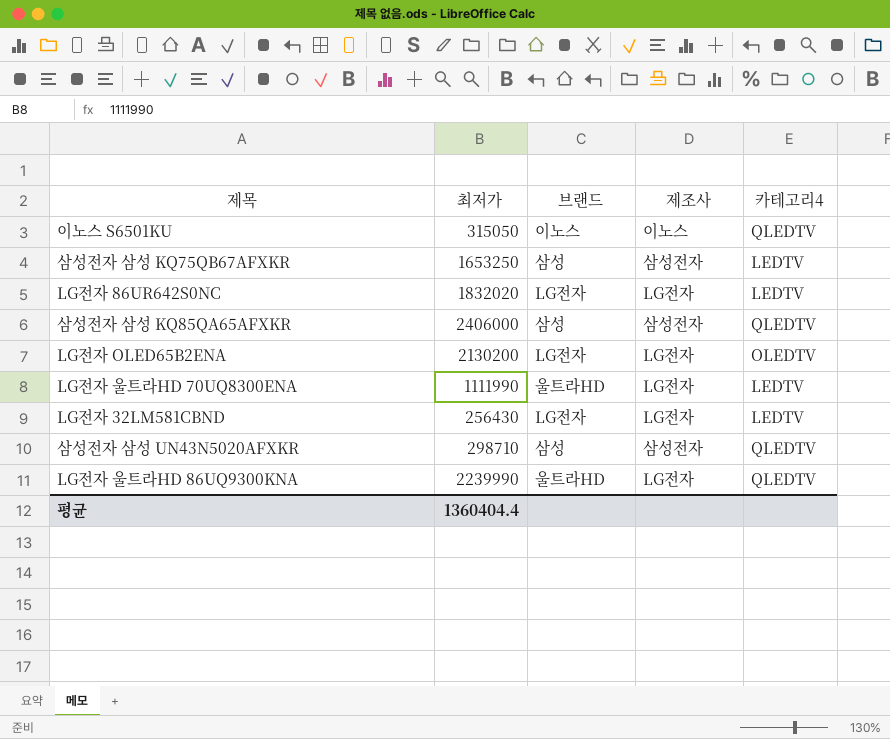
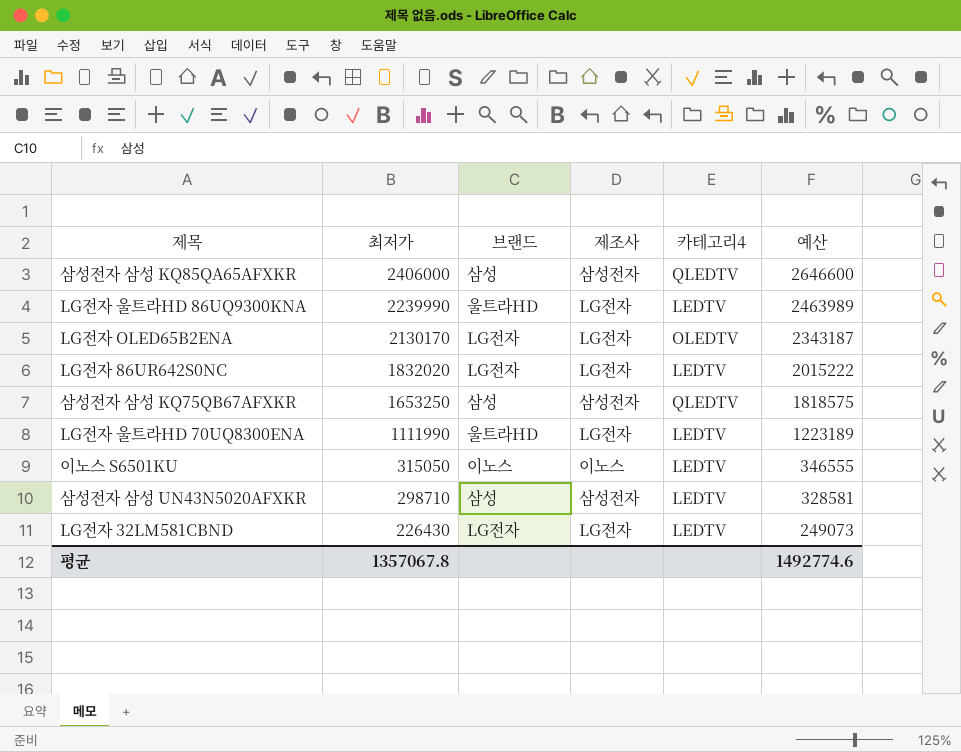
row order: none -> 최저가 descending
column 예산 | formula: none -> [최저가] * 1.1
LG전자 울트라HD 86UQ9300KNA | 카테고리4: QLEDTV -> LEDTV
LG전자 OLED65B2ENA | 최저가: 2130200 -> 2130170
삼성전자 삼성 KQ75QB67AFXKR | 카테고리4: LEDTV -> QLEDTV
이노스 S6501KU | 카테고리4: QLEDTV -> LEDTV
삼성전자 삼성 UN43N5020AFXKR | 카테고리4: QLEDTV -> LEDTV
LG전자 32LM581CBND | 최저가: 256430 -> 226430
평균 | 최저가: 1360404.4 -> 1357067.8

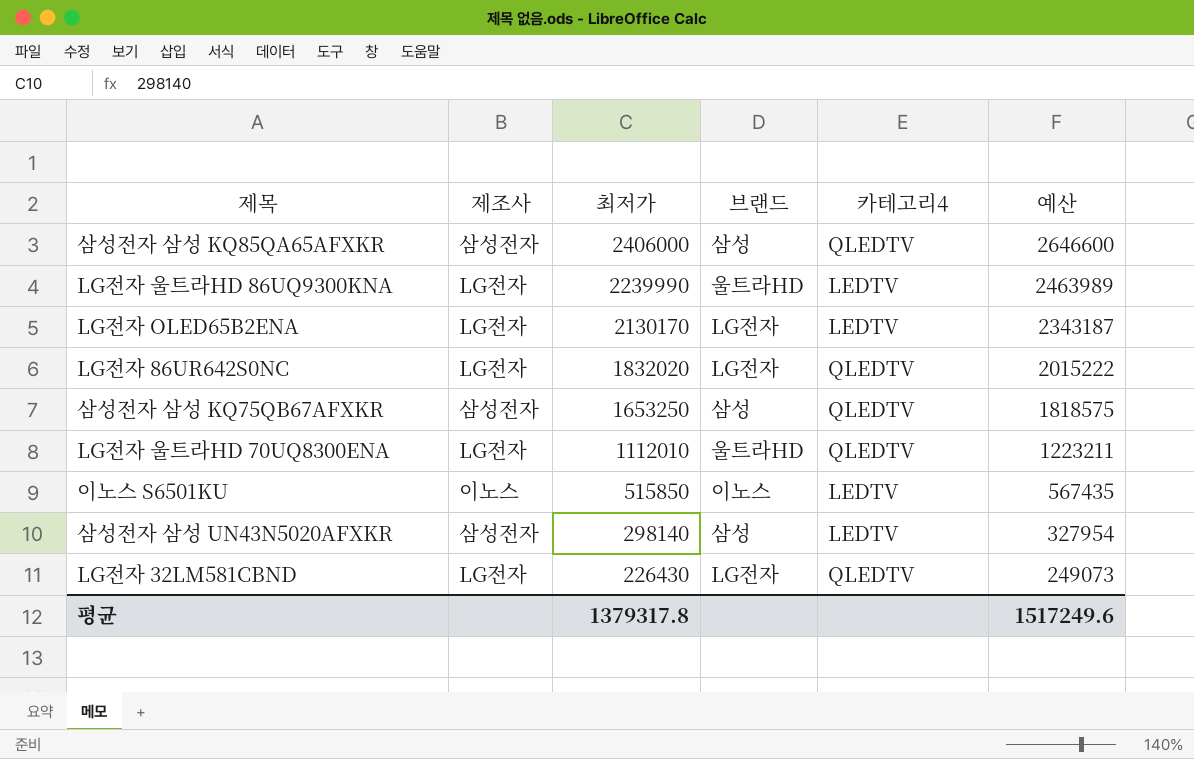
column 제조사 | position: 4 -> 2
LG전자 OLED65B2ENA | 카테고리4: OLEDTV -> LEDTV
LG전자 86UR642S0NC | 카테고리4: LEDTV -> QLEDTV
LG전자 울트라HD 70UQ8300ENA | 최저가: 1111990 -> 1112010
LG전자 울트라HD 70UQ8300ENA | 카테고리4: LEDTV -> QLEDTV
LG전자 울트라HD 70UQ8300ENA | 예산: 1223189 -> 1223211
이노스 S6501KU | 최저가: 315050 -> 515850
이노스 S6501KU | 예산: 346555 -> 567435
삼성전자 삼성 UN43N5020AFXKR | 최저가: 298710 -> 298140
삼성전자 삼성 UN43N5020AFXKR | 예산: 328581 -> 327954
LG전자 32LM581CBND | 카테고리4: LEDTV -> QLEDTV
평균 | 최저가: 1357067.8 -> 1379317.8
평균 | 예산: 1492774.6 -> 1517249.6

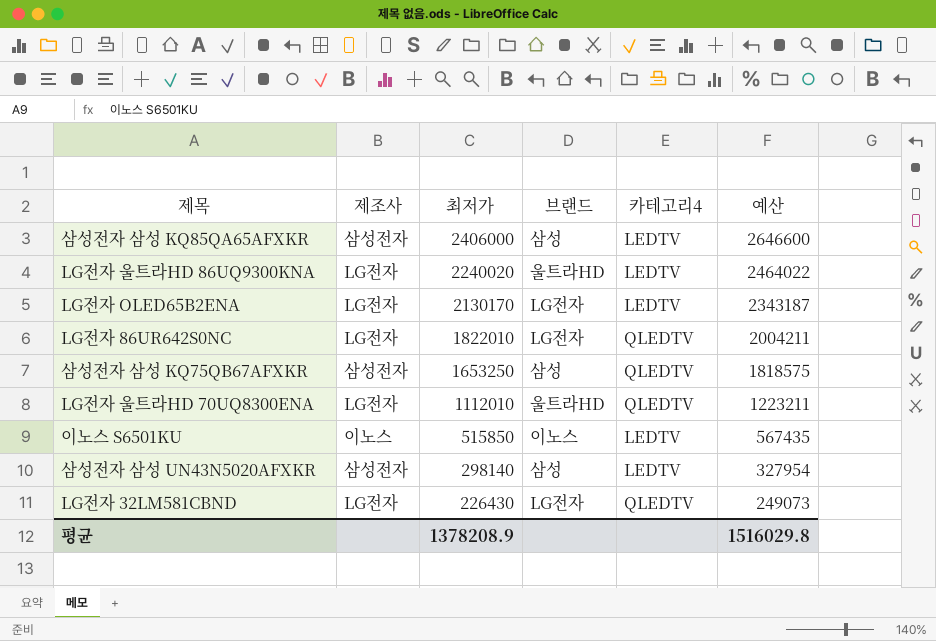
삼성전자 삼성 KQ85QA65AFXKR | 카테고리4: QLEDTV -> LEDTV
LG전자 울트라HD 86UQ9300KNA | 최저가: 2239990 -> 2240020
LG전자 울트라HD 86UQ9300KNA | 예산: 2463989 -> 2464022
LG전자 86UR642S0NC | 최저가: 1832020 -> 1822010
LG전자 86UR642S0NC | 예산: 2015222 -> 2004211
평균 | 최저가: 1379317.8 -> 1378208.9
평균 | 예산: 1517249.6 -> 1516029.8

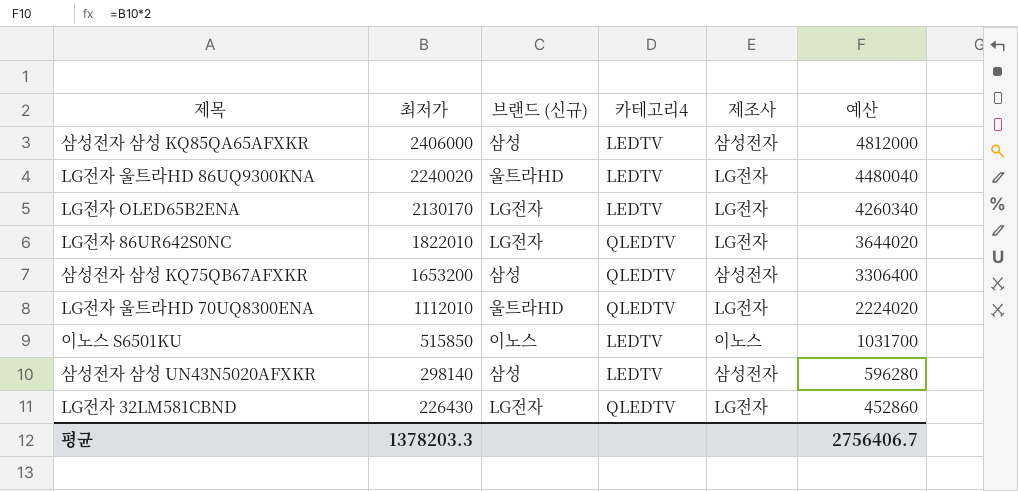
column name: 브랜드 -> 브랜드 (신규)
column 제조사 | position: 2 -> 5
column 예산 | formula: [최저가] * 1.1 -> [최저가] * 2
삼성전자 삼성 KQ75QB67AFXKR | 최저가: 1653250 -> 1653200
평균 | 최저가: 1378208.9 -> 1378203.3
평균 | 예산: 1516029.8 -> 2756406.7

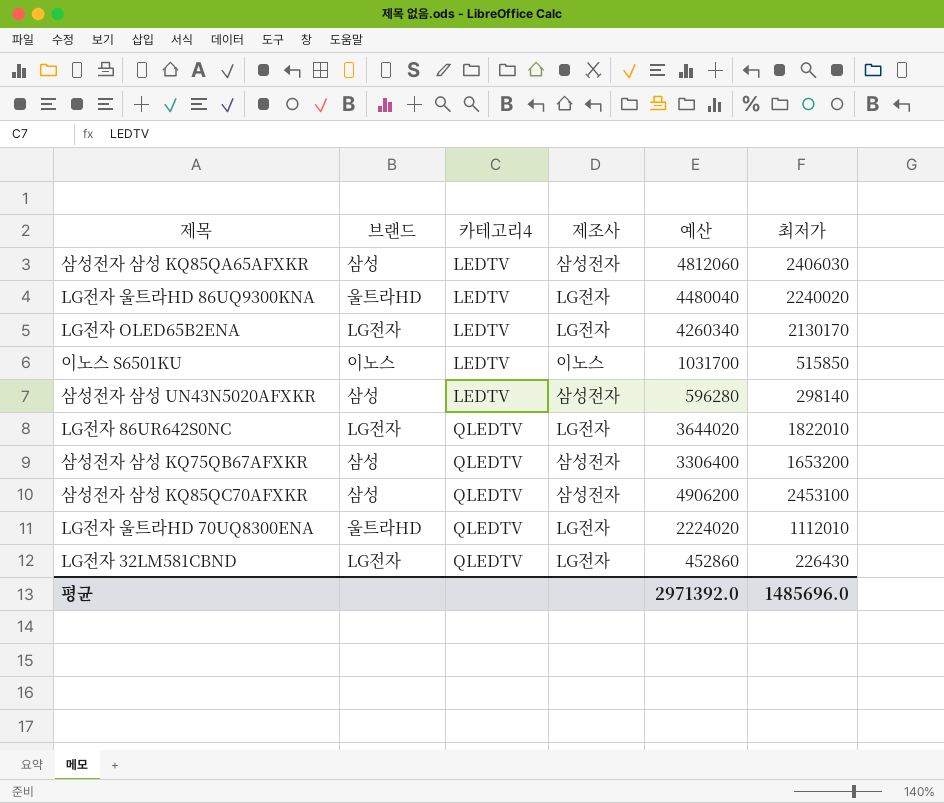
row order: 최저가 descending -> 카테고리4 ascending
column name: 브랜드 (신규) -> 브랜드
column 최저가 | position: 2 -> 6
삼성전자 삼성 KQ85QA65AFXKR | 예산: 4812000 -> 4812060
삼성전자 삼성 KQ85QA65AFXKR | 최저가: 2406000 -> 2406030
row 삼성전자 삼성 KQ85QC70AFXKR: none -> 삼성 | QLEDTV | 삼성전자 | 4906200 | 2453100
평균 | 예산: 2756406.7 -> 2971392.0
평균 | 최저가: 1378203.3 -> 1485696.0

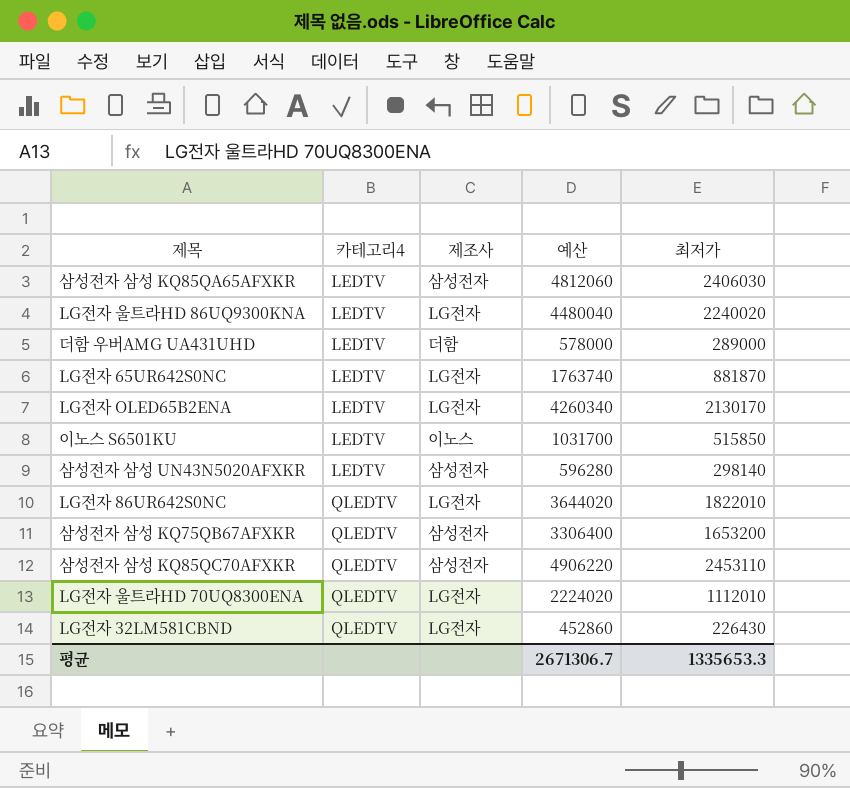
column 브랜드 | position: 2 -> none
row 더함 우버AMG UA431UHD: none -> LEDTV | 더함 | 578000 | 289000
row LG전자 65UR642S0NC: none -> LEDTV | LG전자 | 1763740 | 881870
삼성전자 삼성 KQ85QC70AFXKR | 예산: 4906200 -> 4906220
삼성전자 삼성 KQ85QC70AFXKR | 최저가: 2453100 -> 2453110
평균 | 예산: 2971392.0 -> 2671306.7
평균 | 최저가: 1485696.0 -> 1335653.3

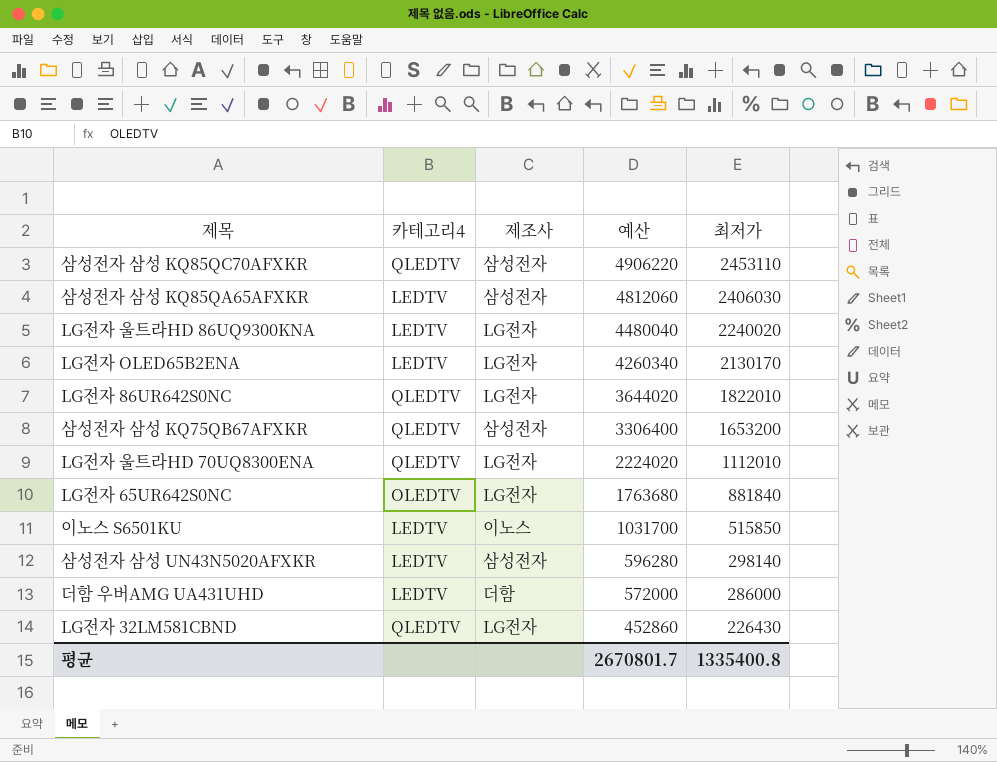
row order: 카테고리4 ascending -> 예산 descending
LG전자 65UR642S0NC | 카테고리4: LEDTV -> OLEDTV
LG전자 65UR642S0NC | 예산: 1763740 -> 1763680
LG전자 65UR642S0NC | 최저가: 881870 -> 881840
더함 우버AMG UA431UHD | 예산: 578000 -> 572000
더함 우버AMG UA431UHD | 최저가: 289000 -> 286000
평균 | 예산: 2671306.7 -> 2670801.7
평균 | 최저가: 1335653.3 -> 1335400.8

